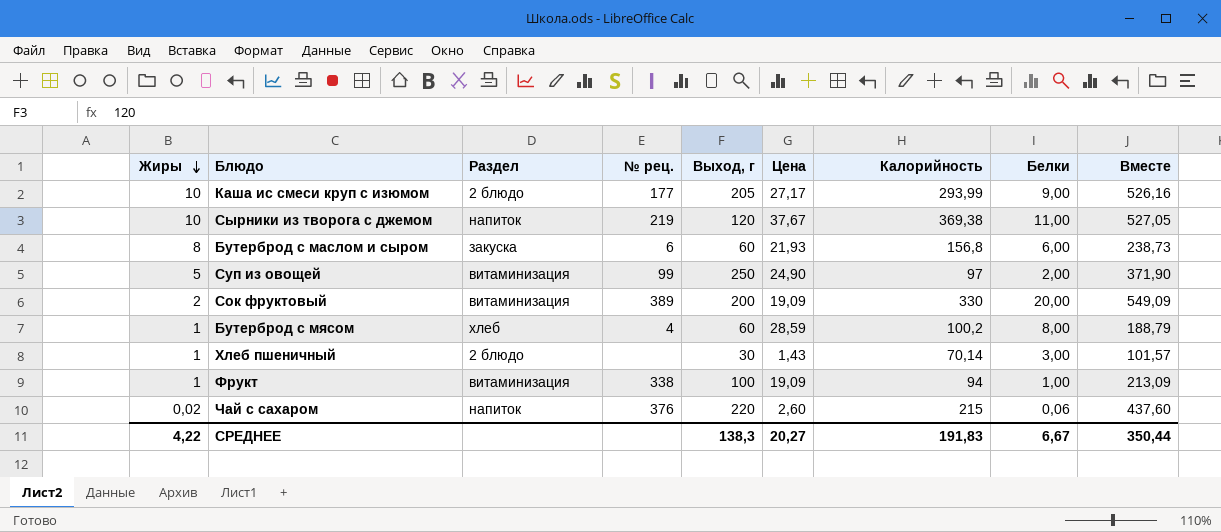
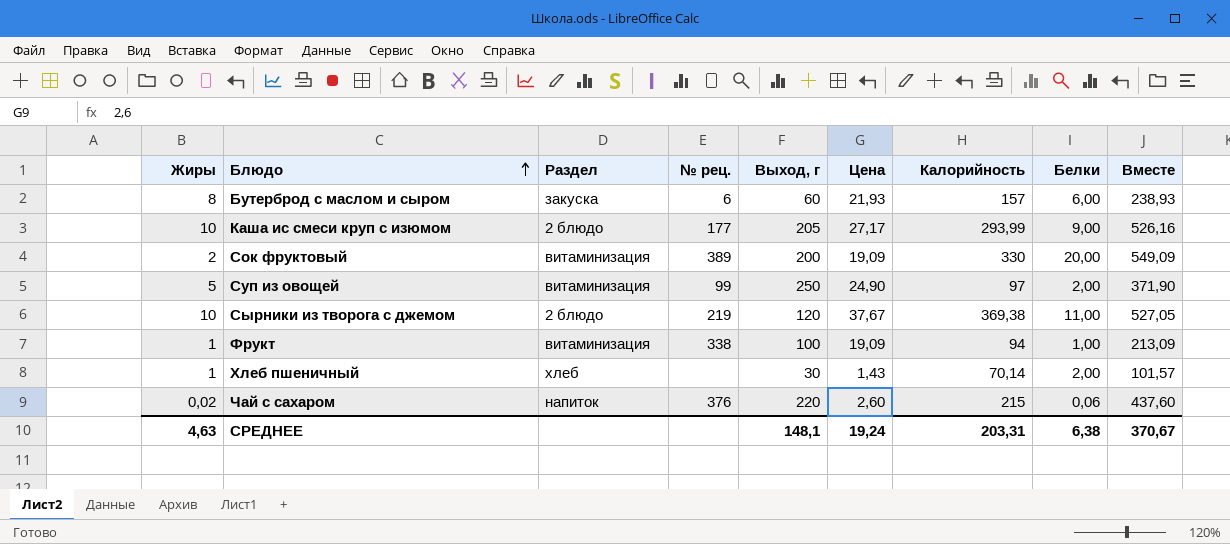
row order: Жиры descending -> Блюдо ascending
row Бутерброд с мясом: 1 | хлеб | 4 | 60 | 28,59 | 100,2 | 8,00 | 188,79 -> none
Бутерброд с маслом и сыром | Калорийность: 156,8 -> 157
Бутерброд с маслом и сыром | Вместе: 238,73 -> 238,93
Сырники из творога с джемом | Раздел: напиток -> 2 блюдо
Хлеб пшеничный | Раздел: 2 блюдо -> хлеб
Хлеб пшеничный | Белки: 3,00 -> 2,00
СРЕДНЕЕ | Жиры: 4,22 -> 4,63
СРЕДНЕЕ | Выход, г: 138,3 -> 148,1
СРЕДНЕЕ | Цена: 20,27 -> 19,24
СРЕДНЕЕ | Калорийность: 191,83 -> 203,31
СРЕДНЕЕ | Белки: 6,67 -> 6,38
СРЕДНЕЕ | Вместе: 350,44 -> 370,67

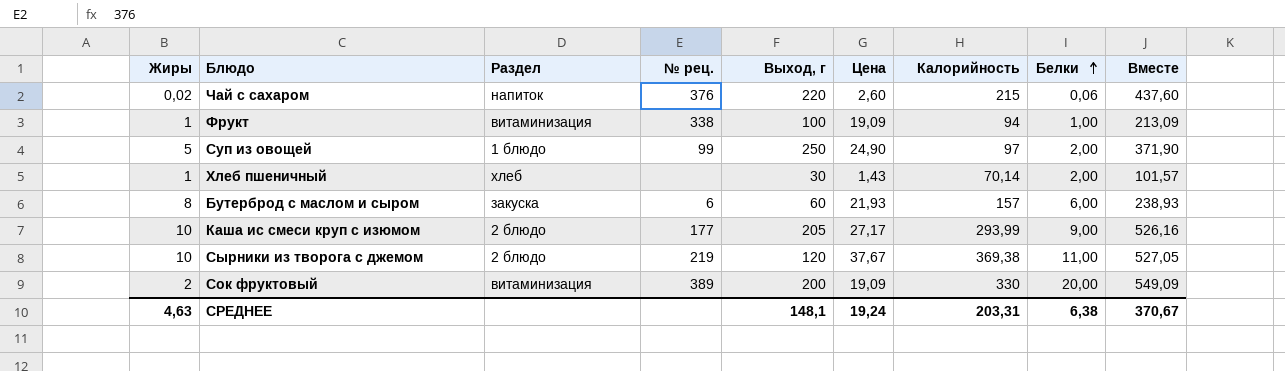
row order: Блюдо ascending -> Белки ascending
Суп из овощей | Раздел: витаминизация -> 1 блюдо

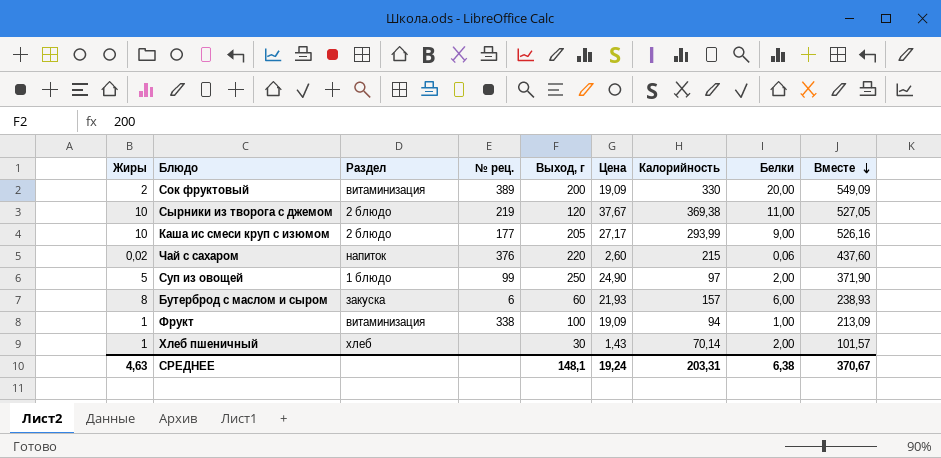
row order: Белки ascending -> Вместе descending

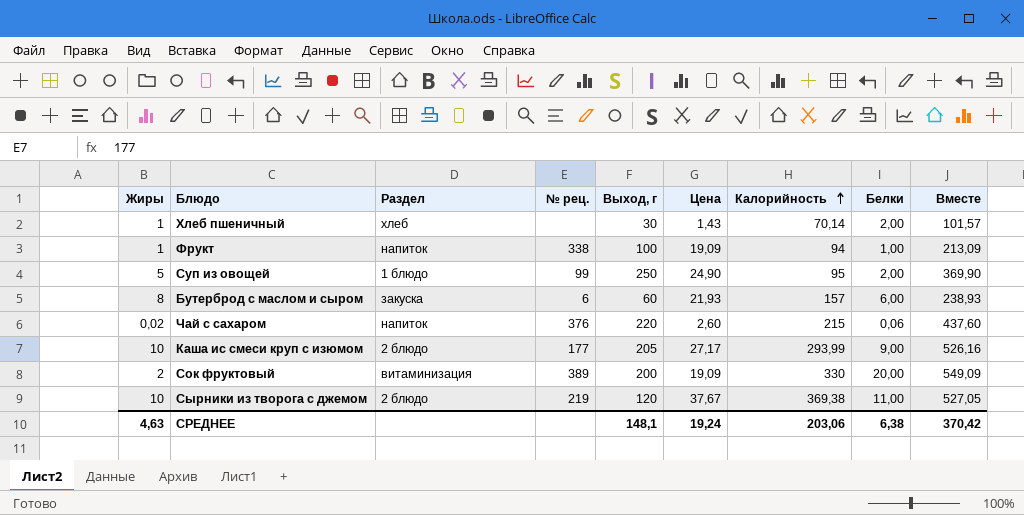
row order: Вместе descending -> Калорийность ascending
Фрукт | Раздел: витаминизация -> напиток
Суп из овощей | Калорийность: 97 -> 95
Суп из овощей | Вместе: 371,90 -> 369,90
СРЕДНЕЕ | Калорийность: 203,31 -> 203,06
СРЕДНЕЕ | Вместе: 370,67 -> 370,42

